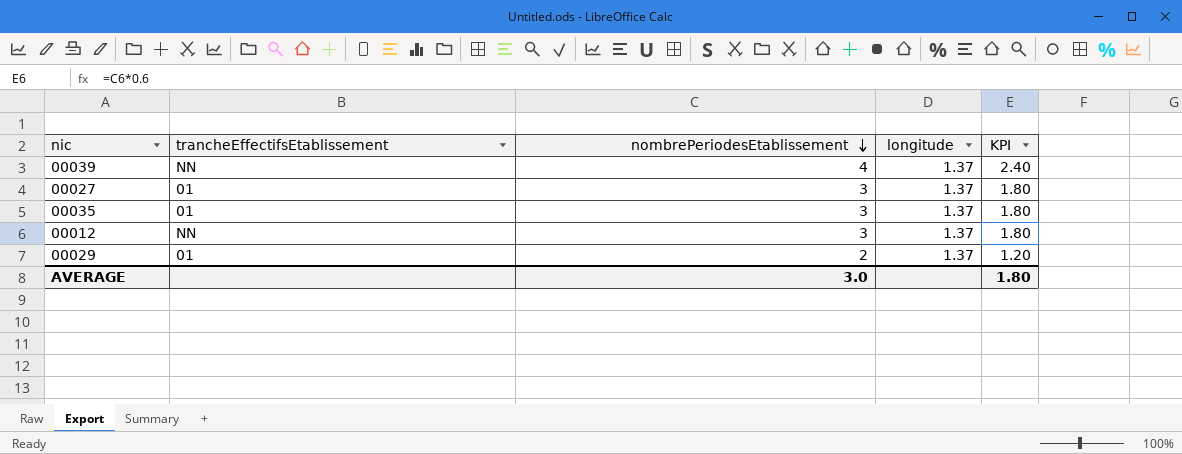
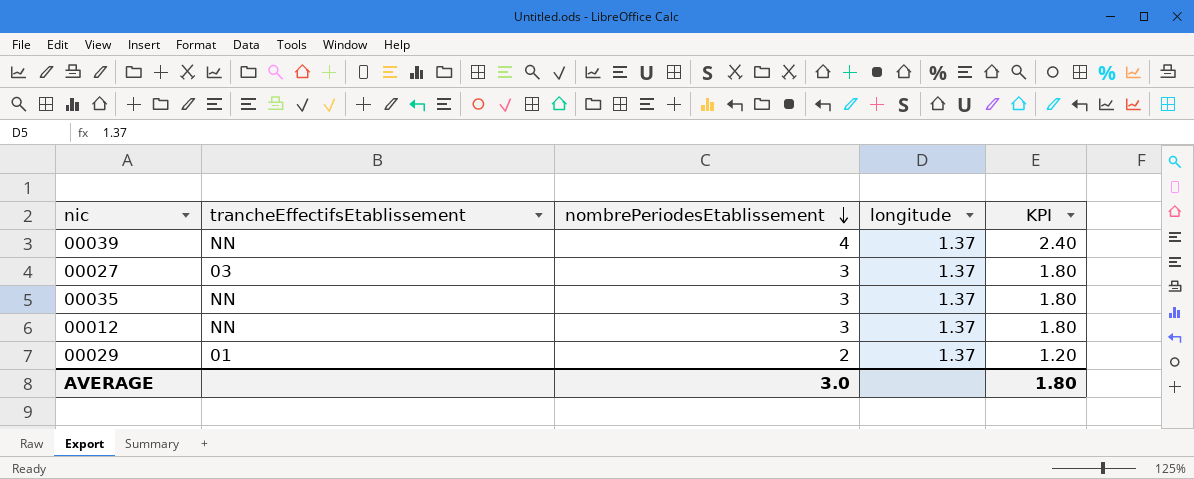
00027 | trancheEffectifsEtablissement: 01 -> 03
00035 | trancheEffectifsEtablissement: 01 -> NN

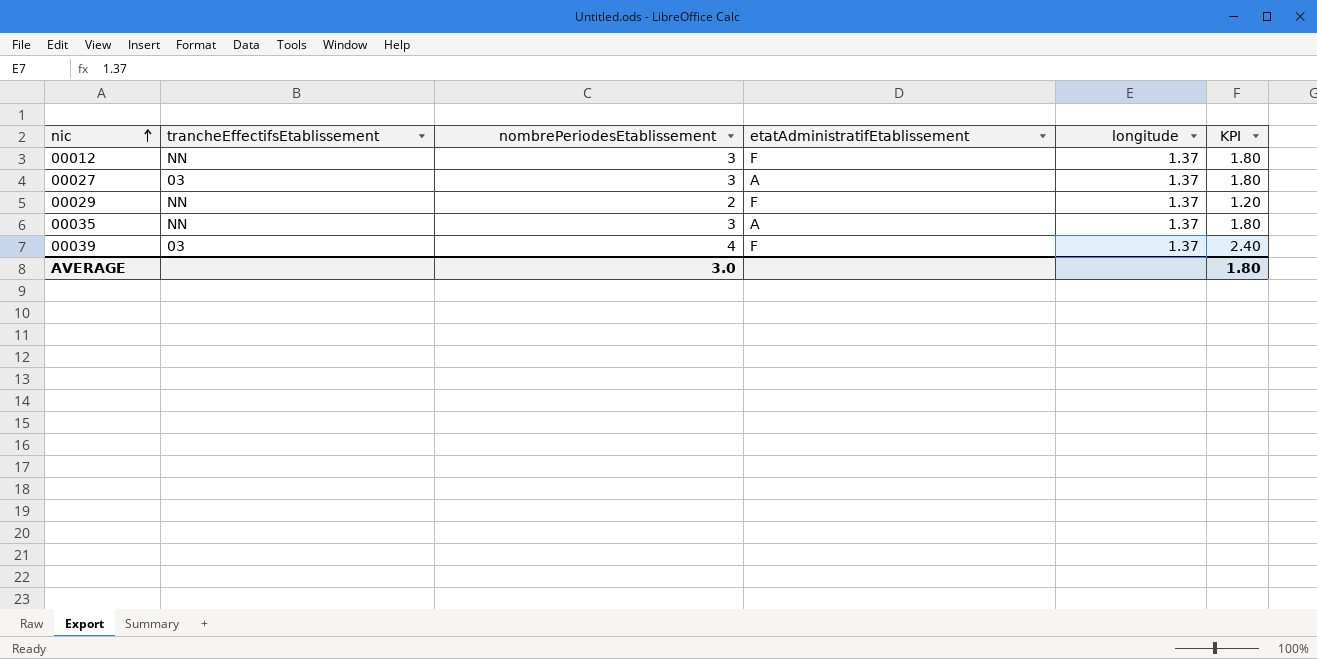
row order: nombrePeriodesEtablissement descending -> nic ascending
column etatAdministratifEtablissement | position: none -> 4
00029 | trancheEffectifsEtablissement: 01 -> NN
00039 | trancheEffectifsEtablissement: NN -> 03

